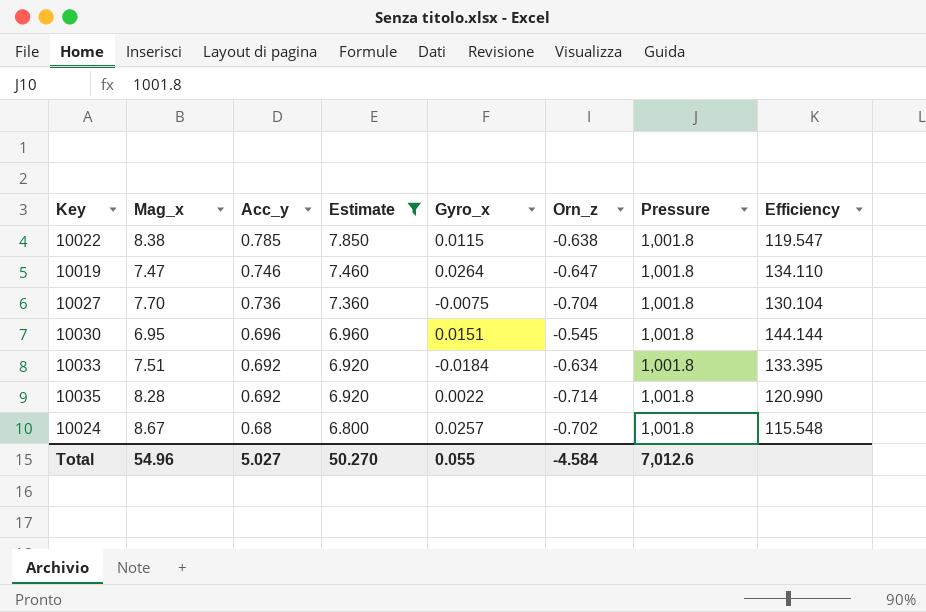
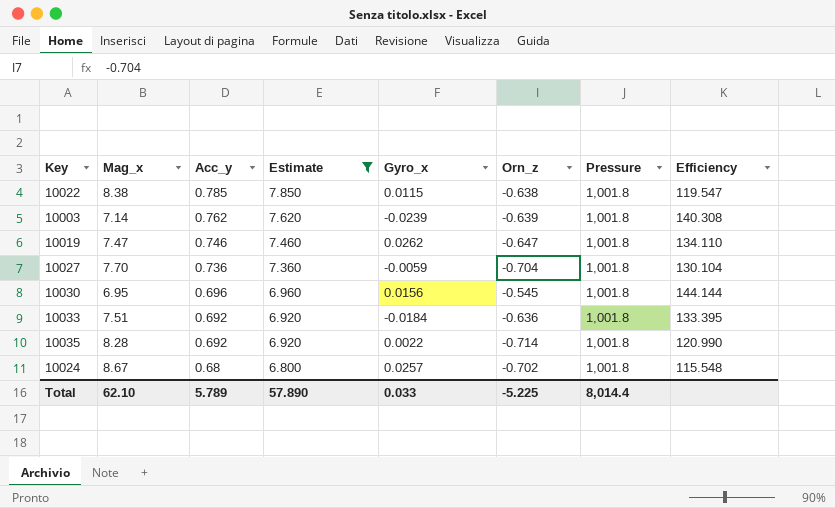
row 10003: none -> 7.14 | 0.762 | 7.620 | -0.0239 | -0.639 | 1,001.8 | 140.308
10019 | Gyro_x: 0.0264 -> 0.0262
10027 | Gyro_x: -0.0075 -> -0.0059
10030 | Gyro_x: 0.0151 -> 0.0156
10033 | Orn_z: -0.634 -> -0.636
Total | Mag_x: 54.96 -> 62.10
Total | Acc_y: 5.027 -> 5.789
Total | Estimate: 50.270 -> 57.890
Total | Gyro_x: 0.055 -> 0.033
Total | Orn_z: -4.584 -> -5.225
Total | Pressure: 7,012.6 -> 8,014.4

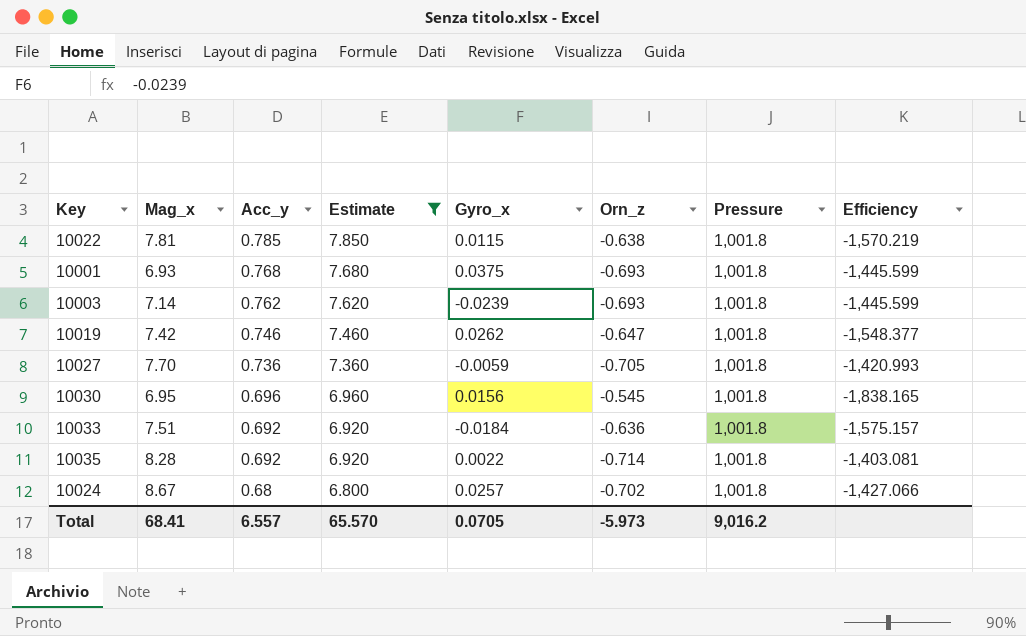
column Efficiency | formula: [Pressure] / [Mag_x] -> [Pressure] / [Orn_z]
10022 | Mag_x: 8.38 -> 7.81
row 10001: none -> 6.93 | 0.768 | 7.680 | 0.0375 | -0.693 | 1,001.8 | -1,445.599
10003 | Orn_z: -0.639 -> -0.693
10019 | Mag_x: 7.47 -> 7.42
10027 | Orn_z: -0.704 -> -0.705
Total | Mag_x: 62.10 -> 68.41
Total | Acc_y: 5.789 -> 6.557
Total | Estimate: 57.890 -> 65.570
Total | Gyro_x: 0.033 -> 0.0705
Total | Orn_z: -5.225 -> -5.973
Total | Pressure: 8,014.4 -> 9,016.2

